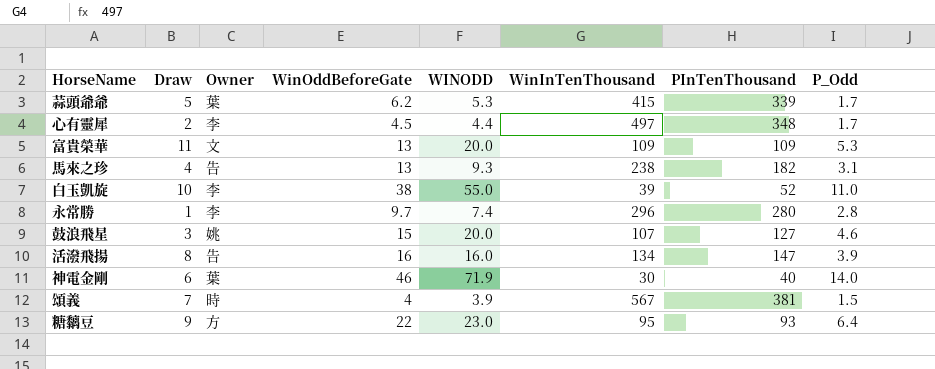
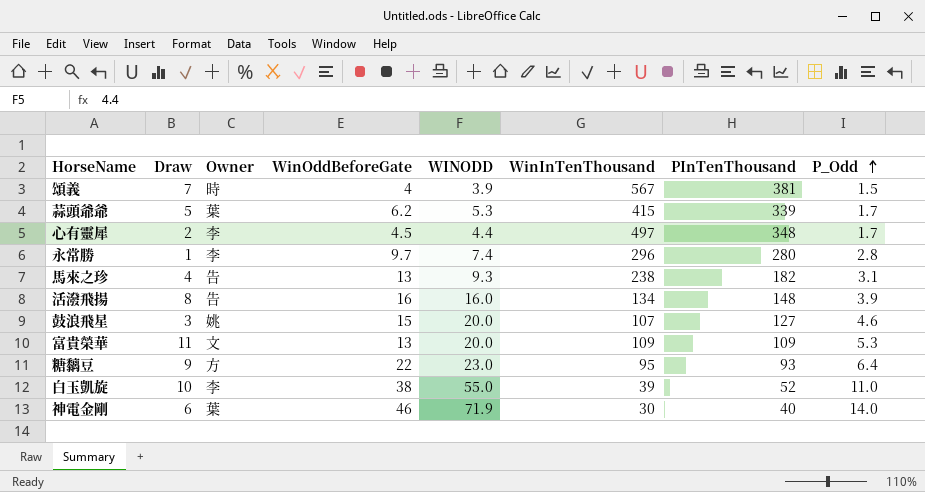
row order: none -> P_Odd ascending
活潑飛揚 | PInTenThousand: 147 -> 148

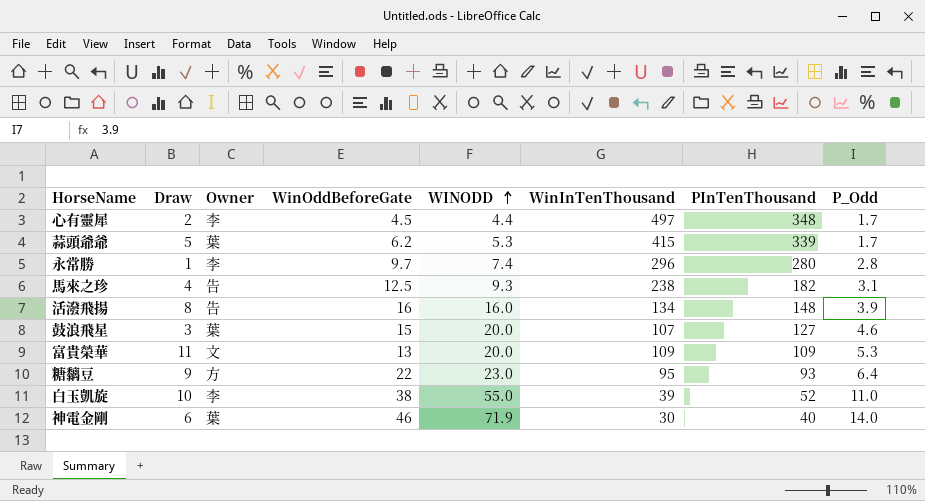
row order: P_Odd ascending -> WINODD ascending
row 頌義: 7 | 時 | 4 | 3.9 | 567 | 381 | 1.5 -> none
馬來之珍 | WinOddBeforeGate: 13 -> 12.5
鼓浪飛星 | Owner: 姚 -> 葉

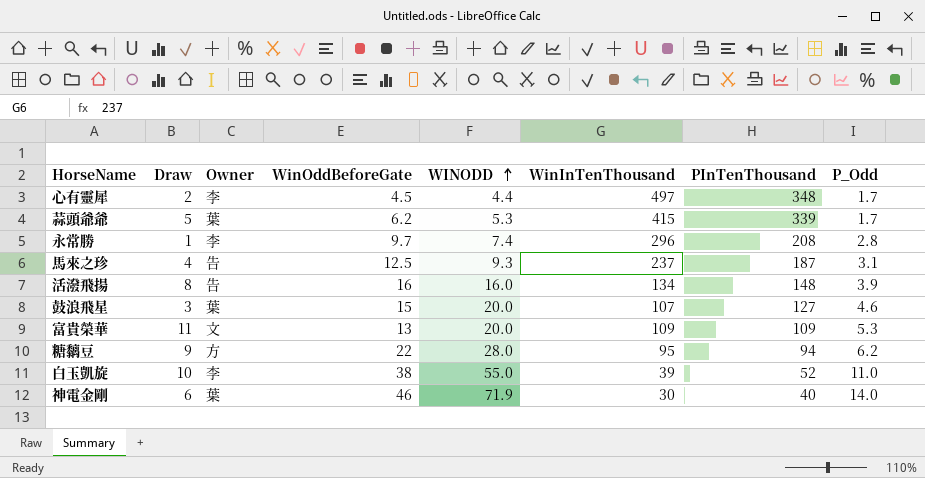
永常勝 | PInTenThousand: 280 -> 208
馬來之珍 | WinInTenThousand: 238 -> 237
馬來之珍 | PInTenThousand: 182 -> 187
糖黐豆 | WINODD: 23.0 -> 28.0
糖黐豆 | PInTenThousand: 93 -> 94
糖黐豆 | P_Odd: 6.4 -> 6.2

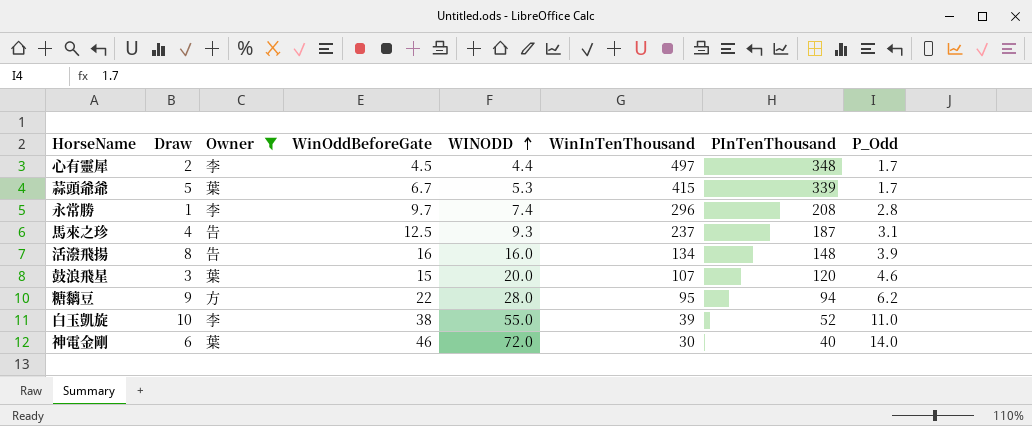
filter: none -> Owner != 文
蒜頭爺爺 | WinOddBeforeGate: 6.2 -> 6.7
鼓浪飛星 | PInTenThousand: 127 -> 120
神電金剛 | WINODD: 71.9 -> 72.0

